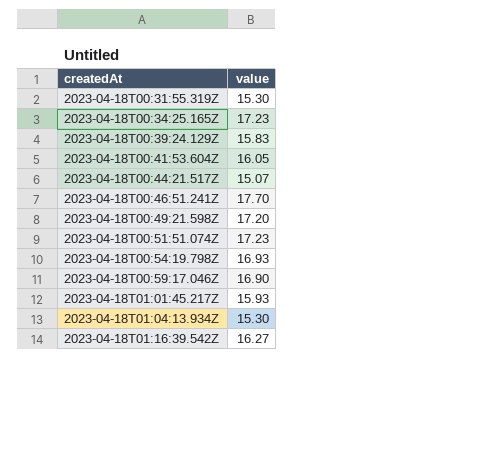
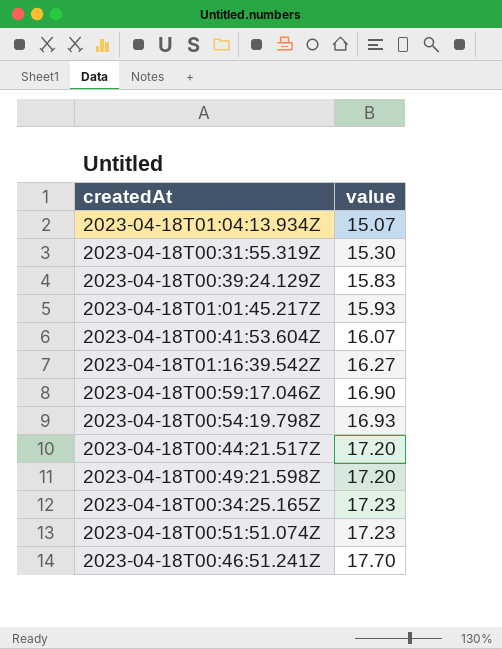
row order: createdAt ascending -> value ascending
2023-04-18T01:04:13.934Z | value: 15.30 -> 15.07
2023-04-18T00:41:53.604Z | value: 16.05 -> 16.07
2023-04-18T00:44:21.517Z | value: 15.07 -> 17.20

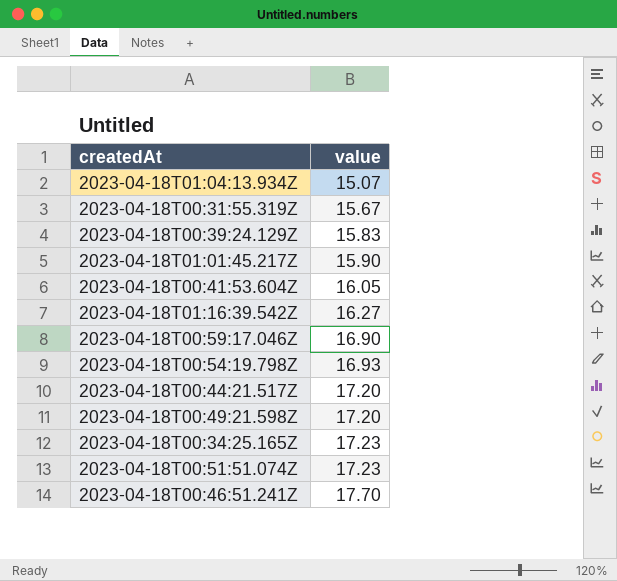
2023-04-18T00:31:55.319Z | value: 15.30 -> 15.67
2023-04-18T01:01:45.217Z | value: 15.93 -> 15.90
2023-04-18T00:41:53.604Z | value: 16.07 -> 16.05

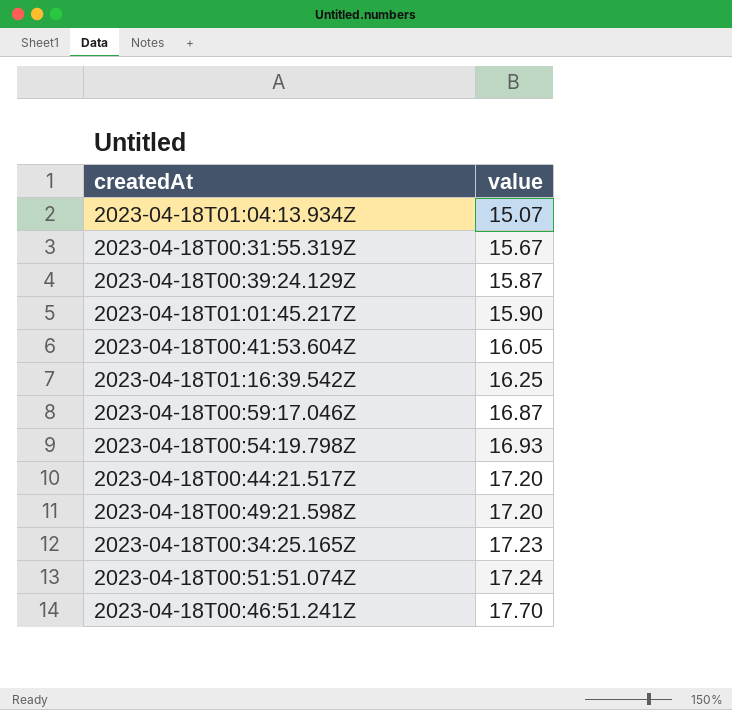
2023-04-18T00:39:24.129Z | value: 15.83 -> 15.87
2023-04-18T01:16:39.542Z | value: 16.27 -> 16.25
2023-04-18T00:59:17.046Z | value: 16.90 -> 16.87
2023-04-18T00:51:51.074Z | value: 17.23 -> 17.24

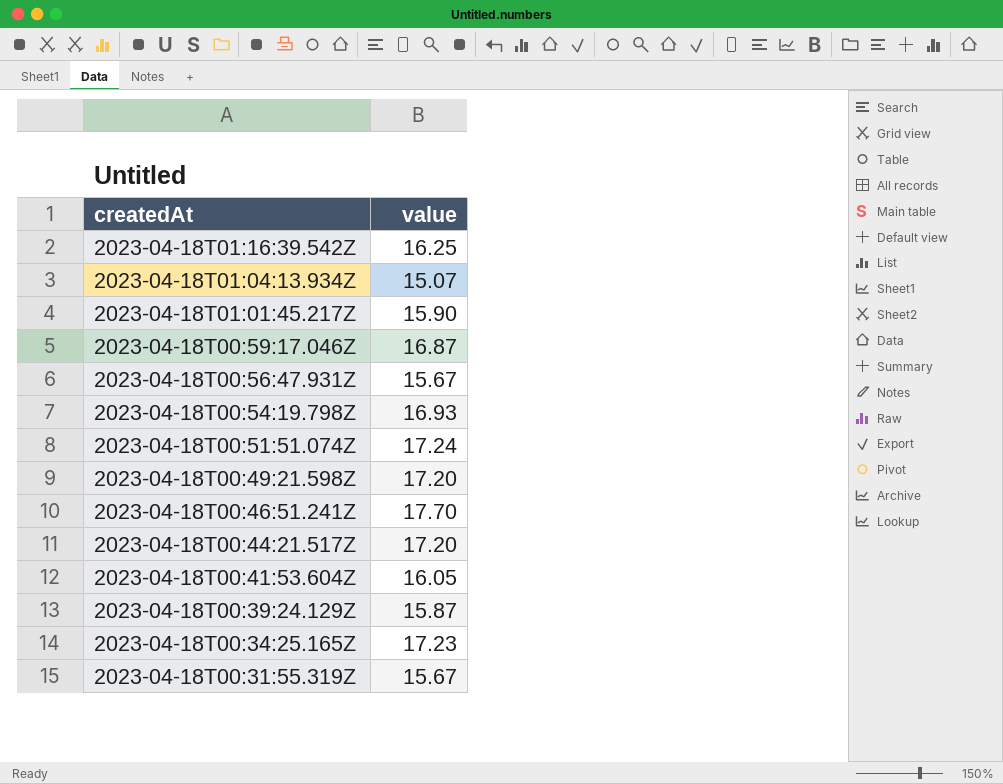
row order: value ascending -> createdAt descending
row 2023-04-18T00:56:47.931Z: none -> 15.67

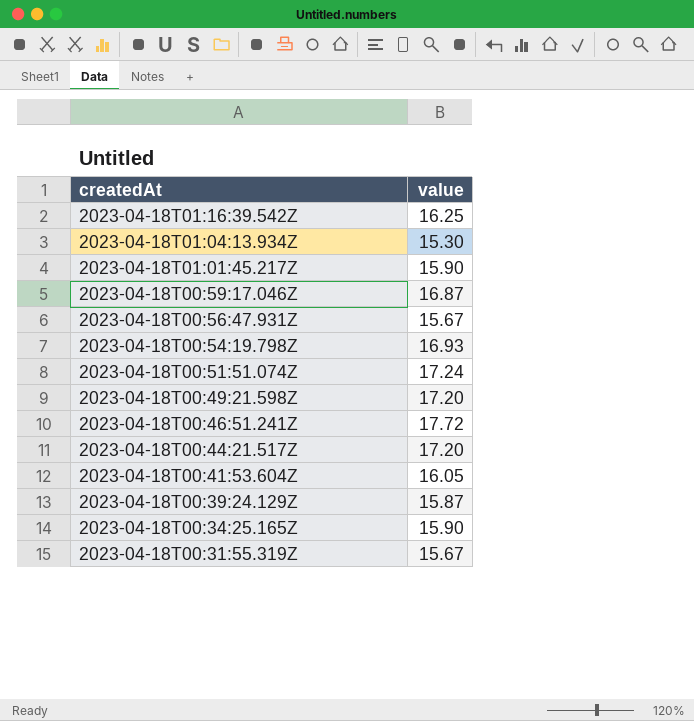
2023-04-18T01:04:13.934Z | value: 15.07 -> 15.30
2023-04-18T00:46:51.241Z | value: 17.70 -> 17.72
2023-04-18T00:34:25.165Z | value: 17.23 -> 15.90

